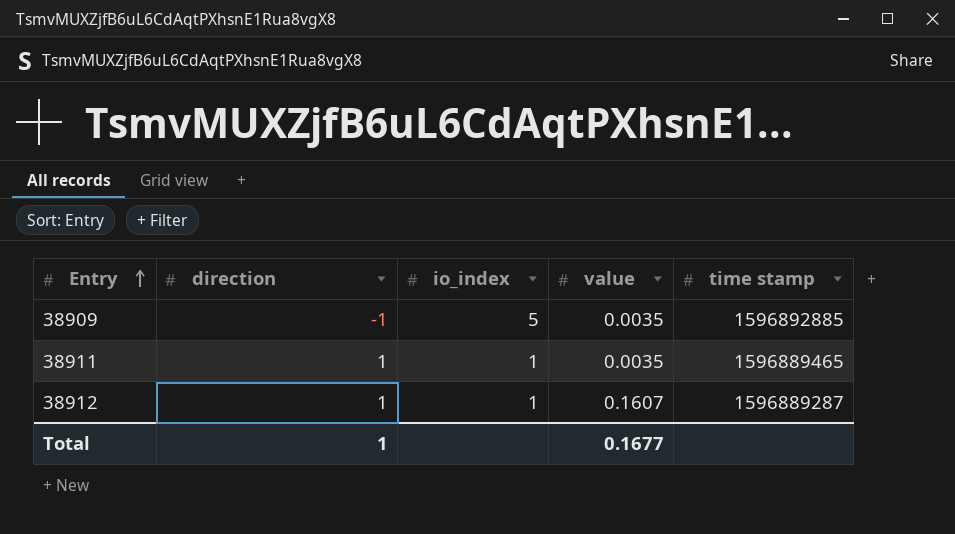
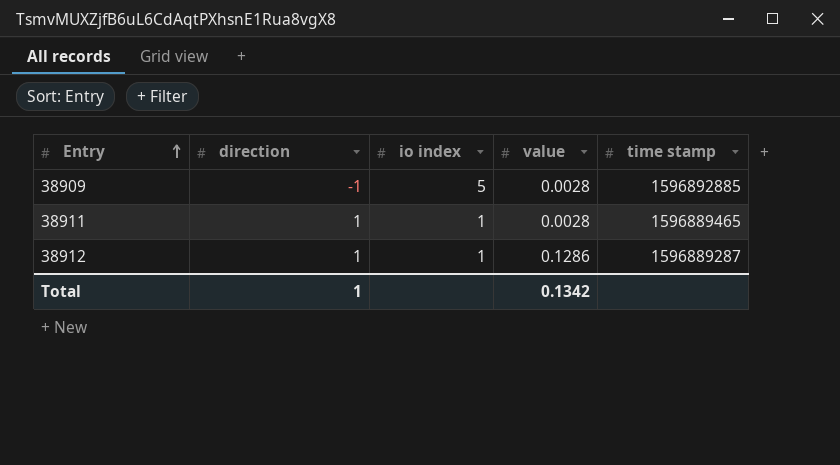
column name: io_index -> io index
38909 | value: 0.0035 -> 0.0028
38911 | value: 0.0035 -> 0.0028
38912 | value: 0.1607 -> 0.1286
Total | value: 0.1677 -> 0.1342

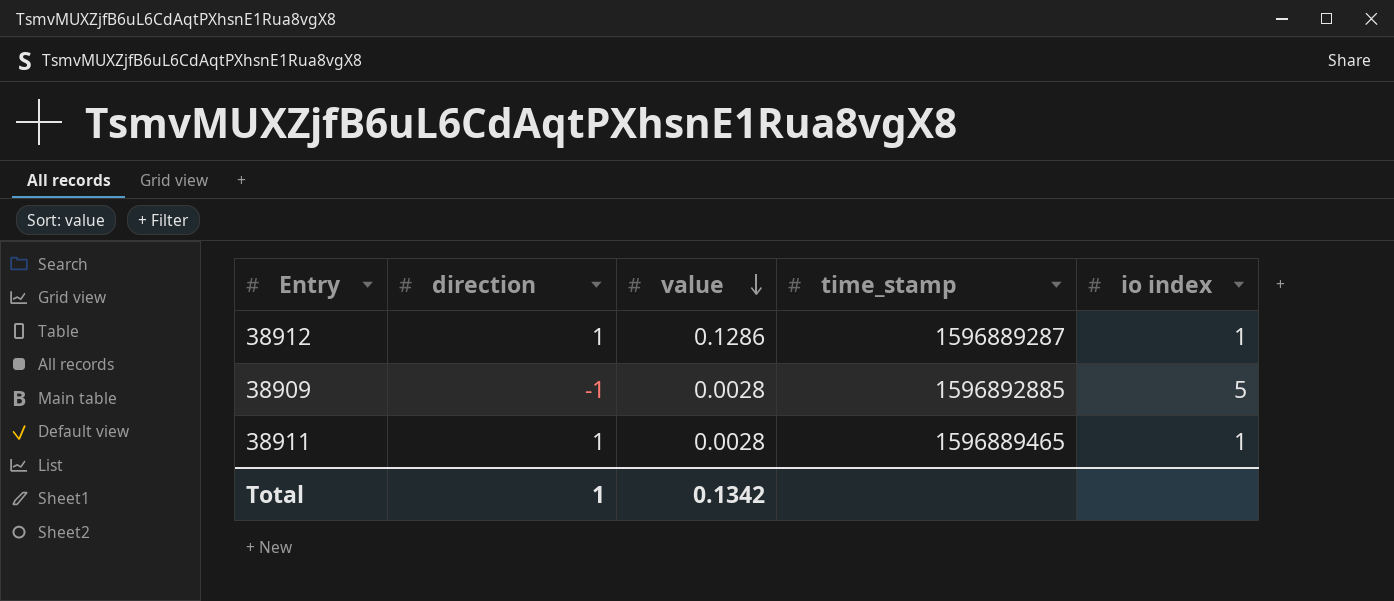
row order: Entry ascending -> value descending
column name: time stamp -> time_stamp
column io index | position: 3 -> 5

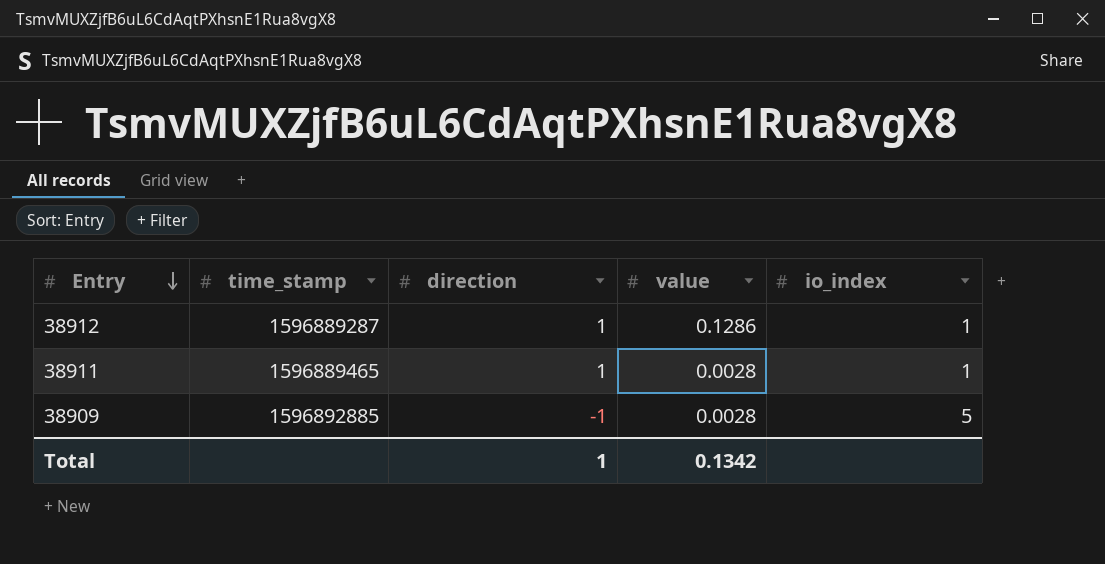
row order: value descending -> Entry descending
column time_stamp | position: 4 -> 2
column name: io index -> io_index

